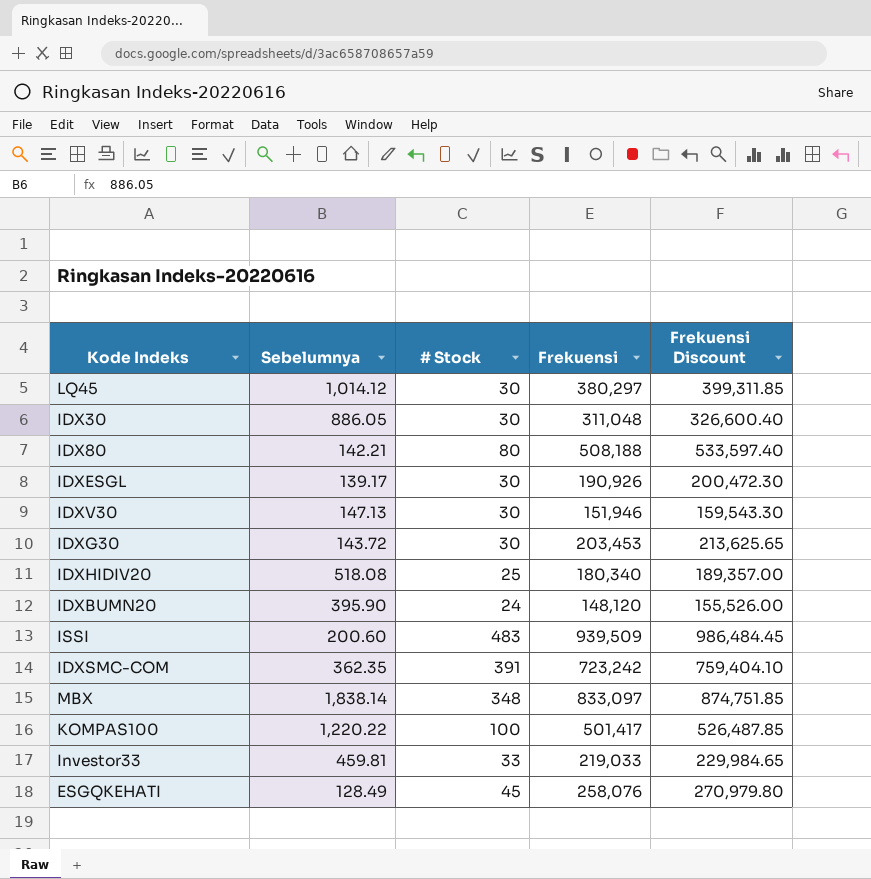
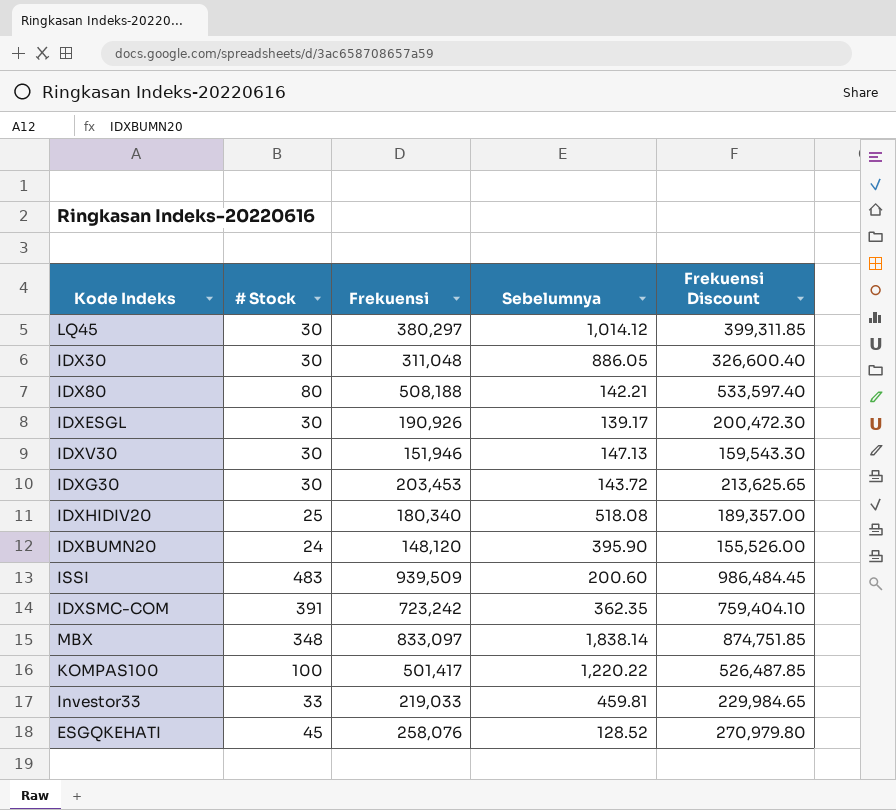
column Sebelumnya | position: 2 -> 4
ESGQKEHATI | Sebelumnya: 128.49 -> 128.52

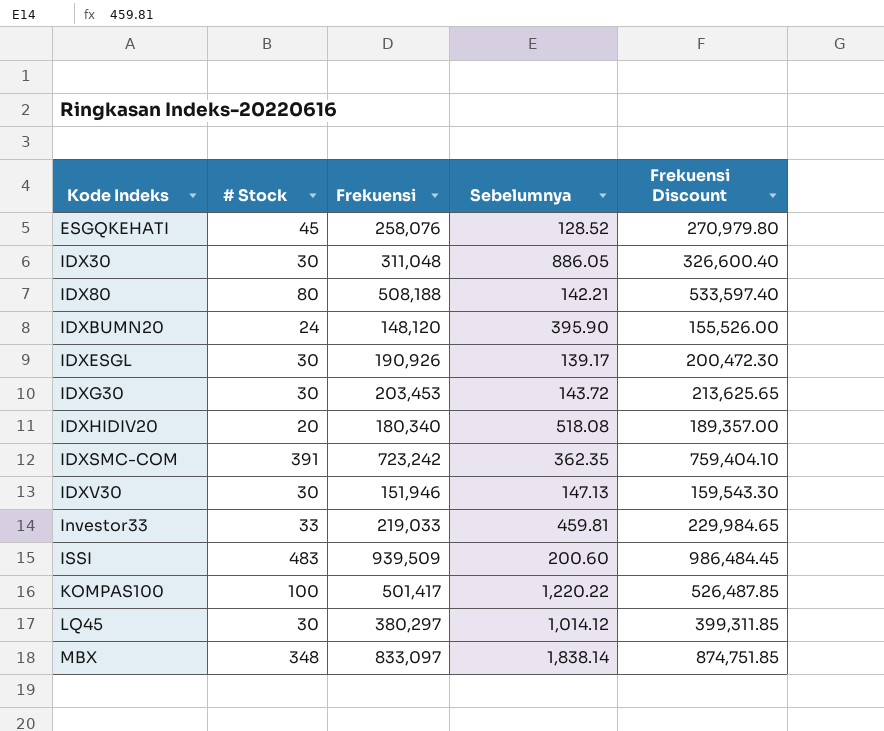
row order: none -> Kode Indeks ascending
IDXHIDIV20 | # Stock: 25 -> 20

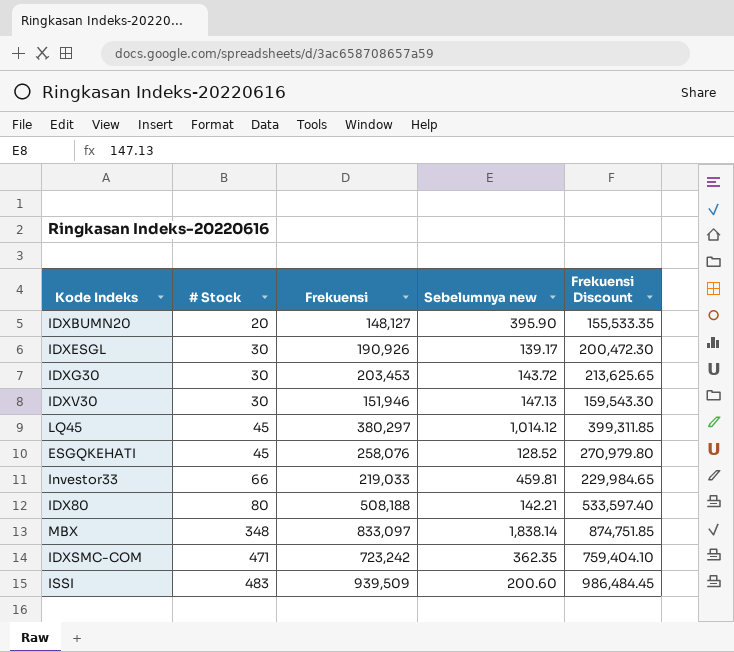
row order: Kode Indeks ascending -> # Stock ascending
column name: Sebelumnya -> Sebelumnya new
row IDX30: 30 | 311,048 | 886.05 | 326,600.40 -> none
row IDXHIDIV20: 20 | 180,340 | 518.08 | 189,357.00 -> none
row KOMPAS100: 100 | 501,417 | 1,220.22 | 526,487.85 -> none
IDXBUMN20 | # Stock: 24 -> 20
IDXBUMN20 | Frekuensi: 148,120 -> 148,127
IDXBUMN20 | Frekuensi Discount: 155,526.00 -> 155,533.35
LQ45 | # Stock: 30 -> 45
Investor33 | # Stock: 33 -> 66
IDXSMC-COM | # Stock: 391 -> 471

